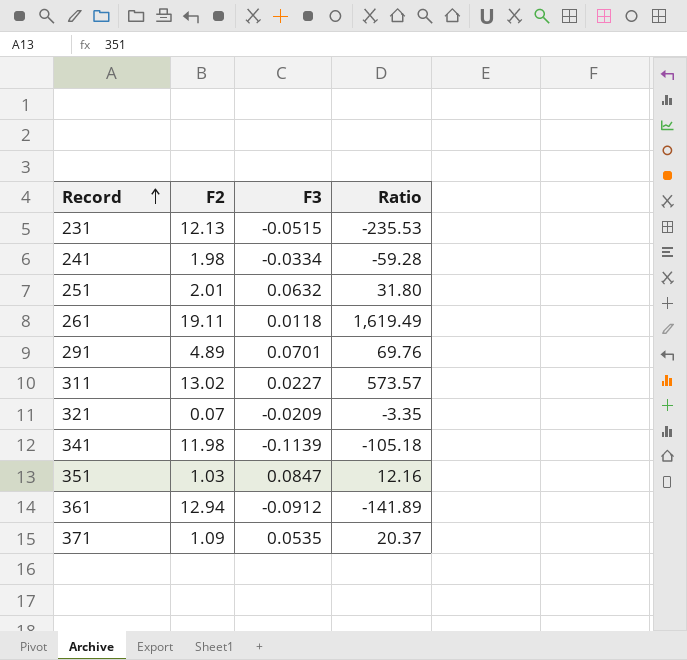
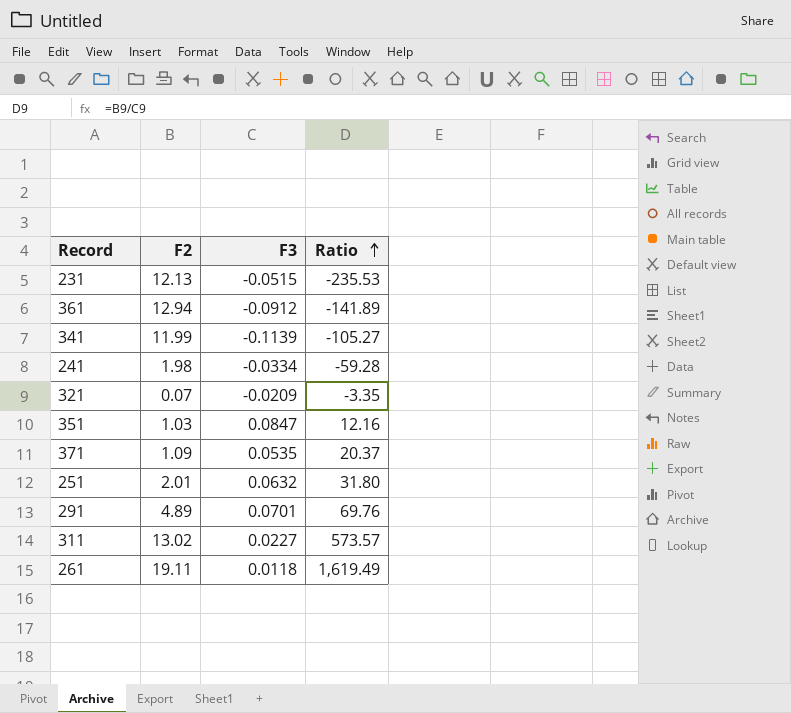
row order: Record ascending -> Ratio ascending
341 | F2: 11.98 -> 11.99
341 | Ratio: -105.18 -> -105.27

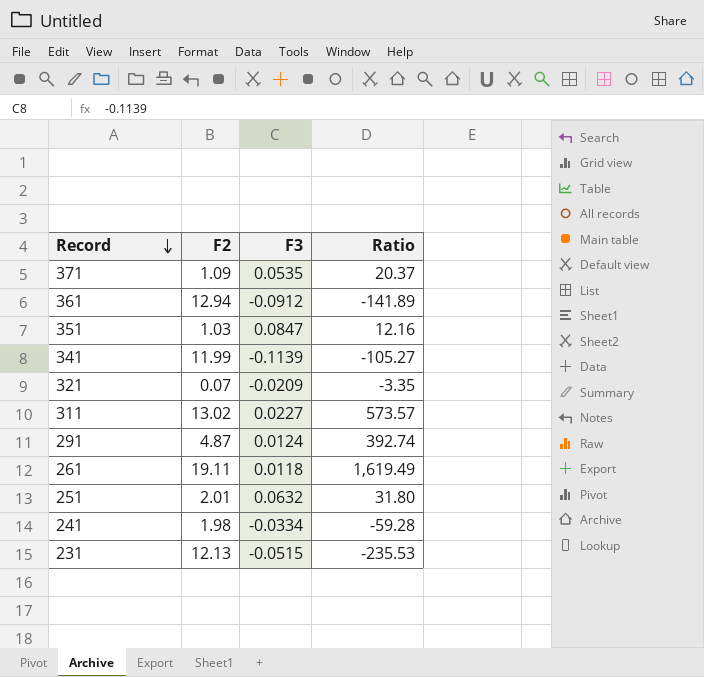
row order: Ratio ascending -> Record descending
291 | F2: 4.89 -> 4.87
291 | F3: 0.0701 -> 0.0124
291 | Ratio: 69.76 -> 392.74

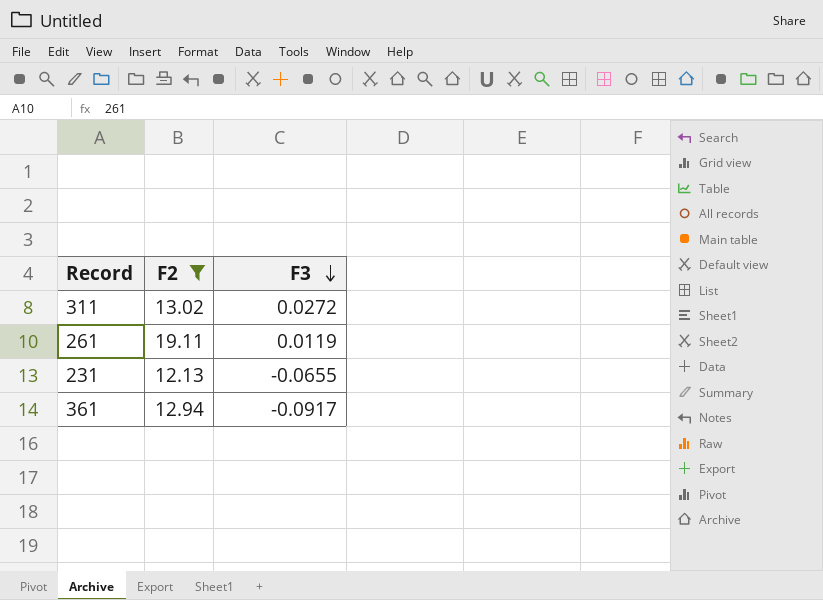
filter: none -> F2 >= 12.13
row order: Record descending -> F3 descending
column Ratio | formula: [F2] / [F3] -> none
311 | F3: 0.0227 -> 0.0272
261 | F3: 0.0118 -> 0.0119
231 | F3: -0.0515 -> -0.0655
361 | F3: -0.0912 -> -0.0917

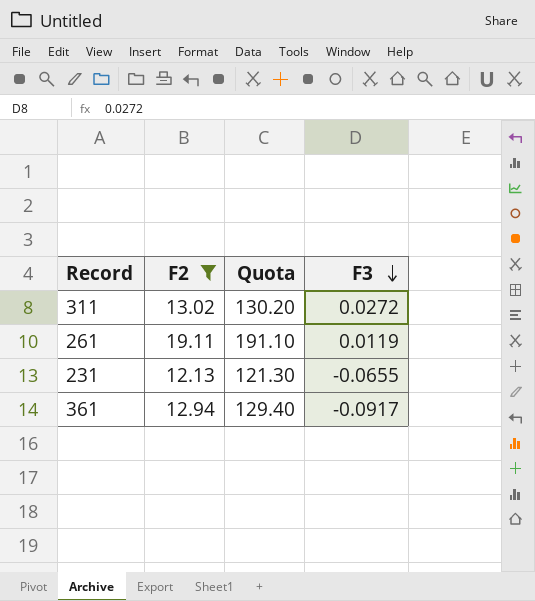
column Quota | formula: none -> [F2] * 10

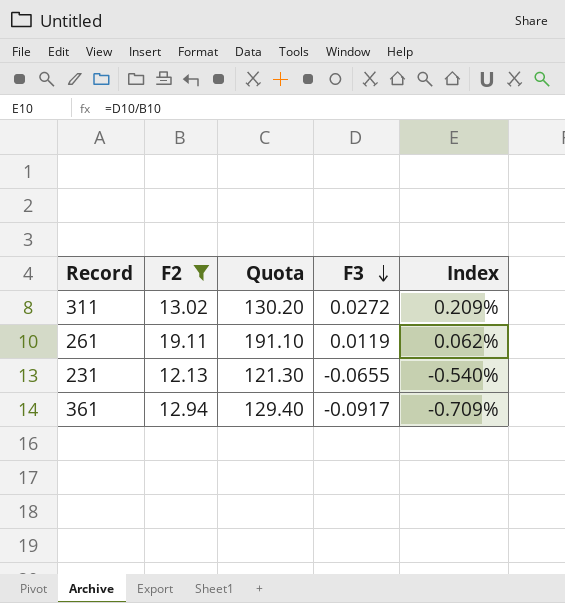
column Index | formula: none -> [F3] / [F2]

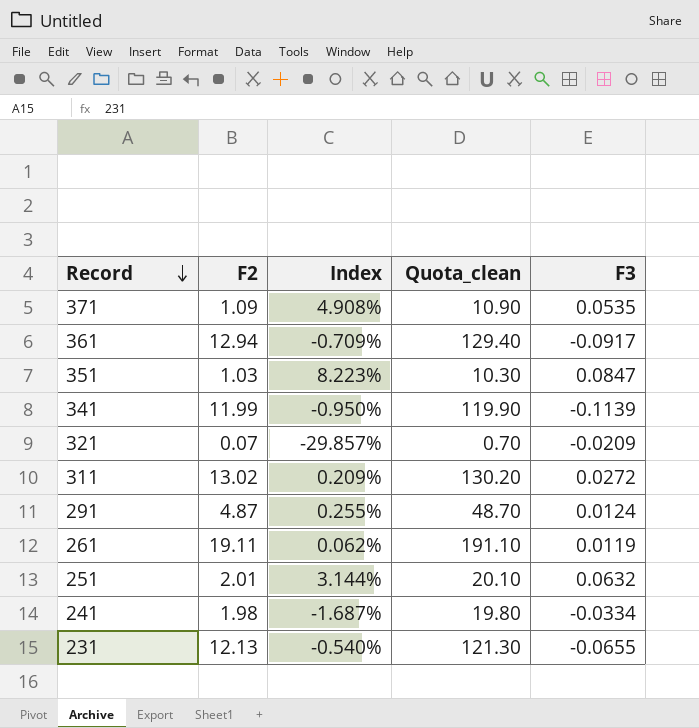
filter: F2 >= 12.13 -> none
row order: F3 descending -> Record descending
column Index | position: 5 -> 3
column name: Quota -> Quota_clean

